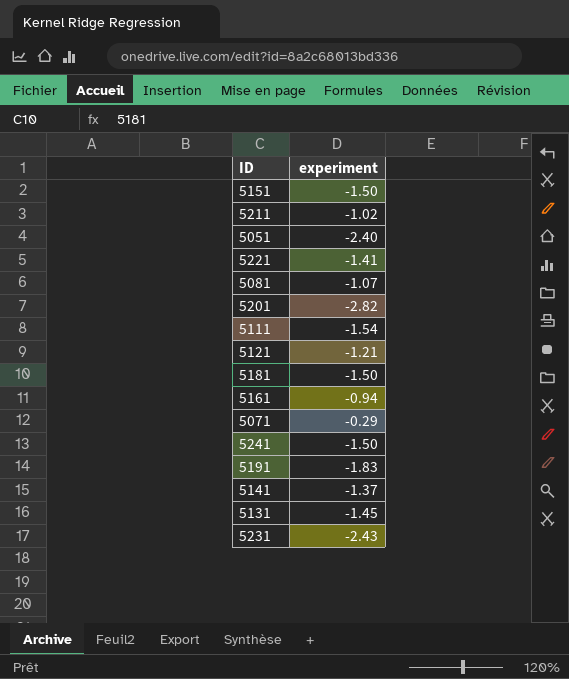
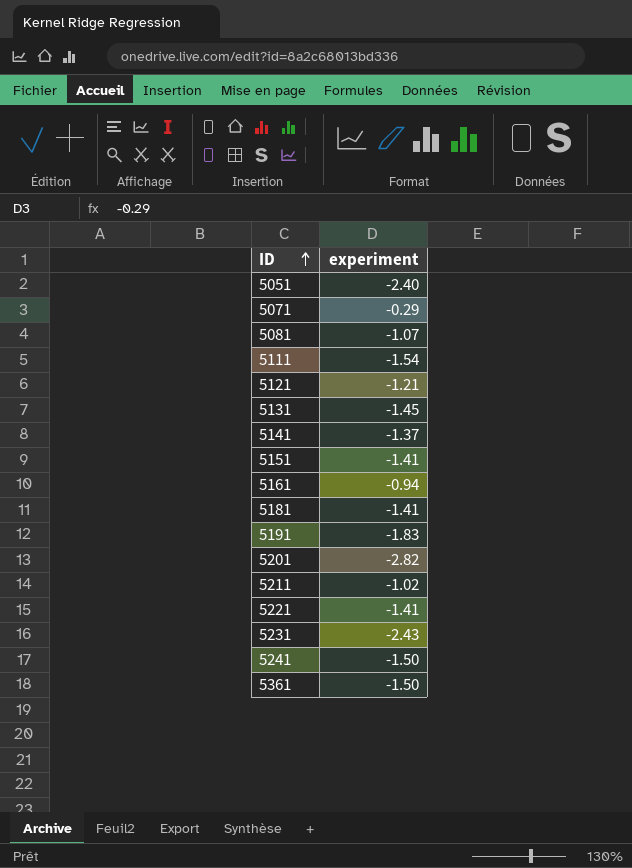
row order: none -> ID ascending
5151 | experiment: -1.50 -> -1.41
5181 | experiment: -1.50 -> -1.41
row 5361: none -> -1.50

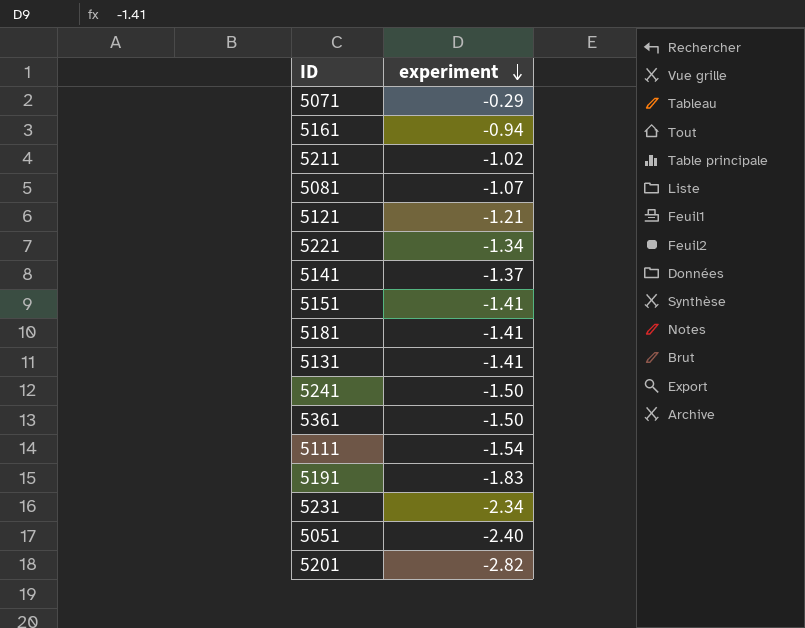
row order: ID ascending -> experiment descending
5221 | experiment: -1.41 -> -1.34
5131 | experiment: -1.45 -> -1.41
5231 | experiment: -2.43 -> -2.34

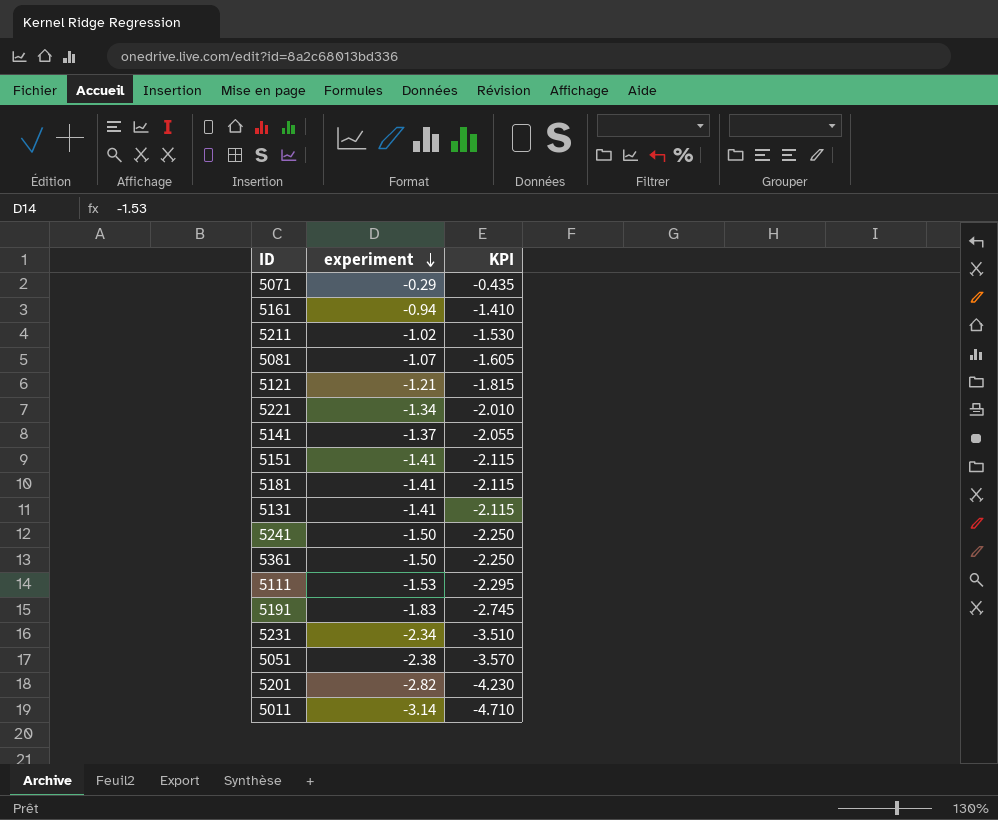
column KPI | formula: none -> [experiment] * 1.5
5111 | experiment: -1.54 -> -1.53
5051 | experiment: -2.40 -> -2.38
row 5011: none -> -3.14 | -4.710

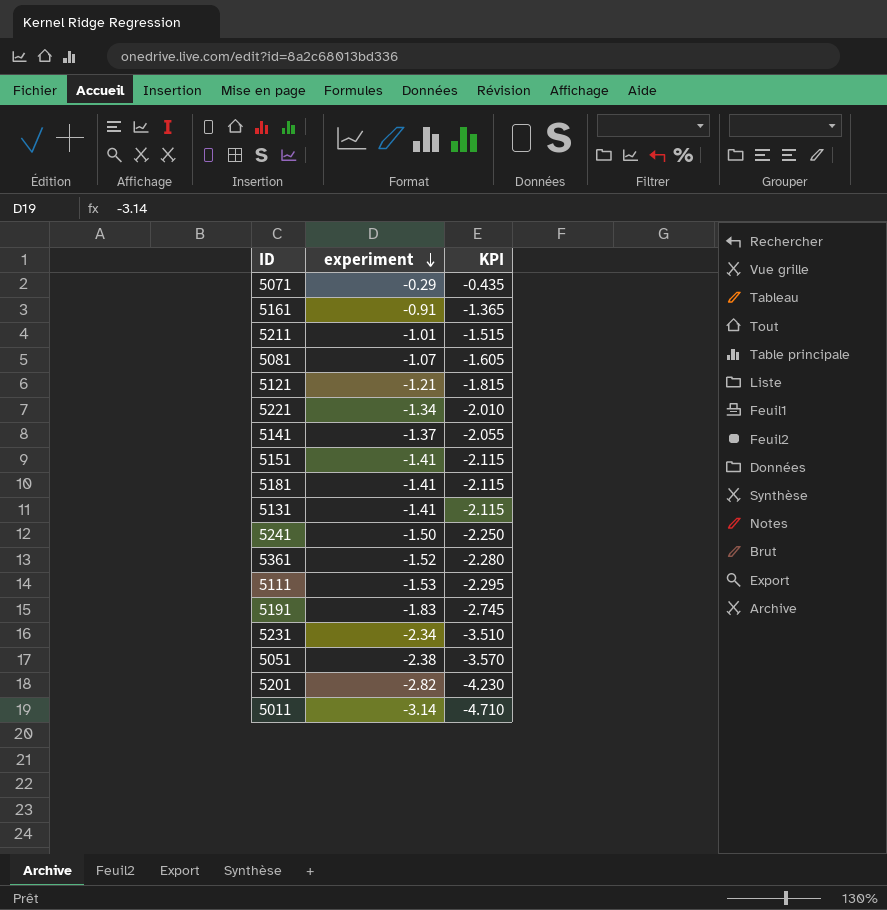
5161 | experiment: -0.94 -> -0.91
5161 | KPI: -1.410 -> -1.365
5211 | experiment: -1.02 -> -1.01
5211 | KPI: -1.530 -> -1.515
5361 | experiment: -1.50 -> -1.52
5361 | KPI: -2.250 -> -2.280

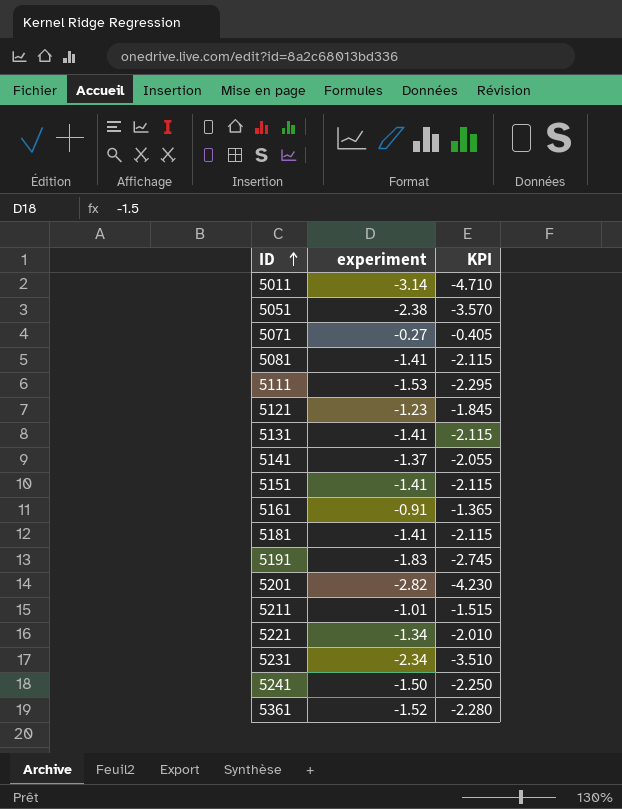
row order: experiment descending -> ID ascending
5071 | experiment: -0.29 -> -0.27
5071 | KPI: -0.435 -> -0.405
5081 | experiment: -1.07 -> -1.41
5081 | KPI: -1.605 -> -2.115
5121 | experiment: -1.21 -> -1.23
5121 | KPI: -1.815 -> -1.845

